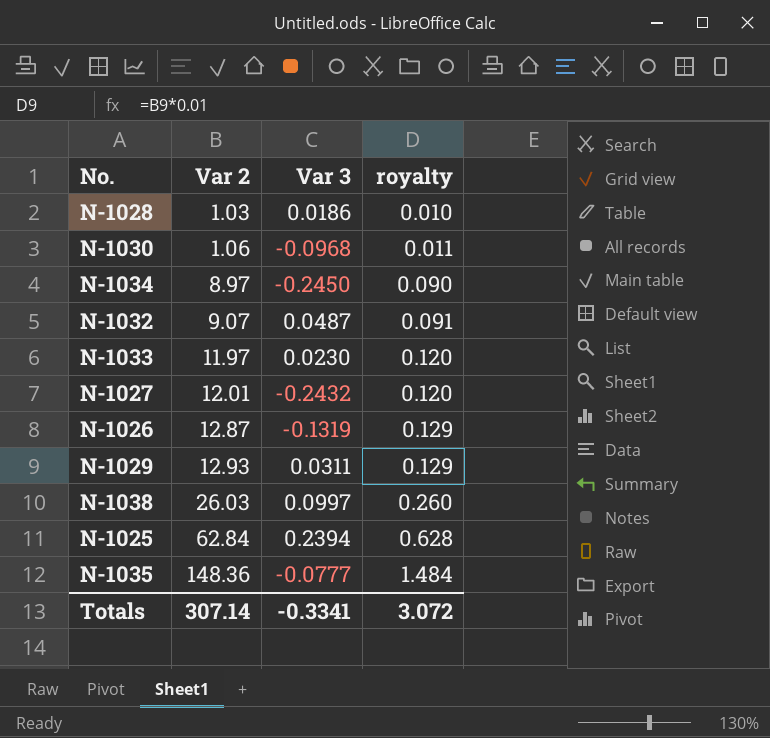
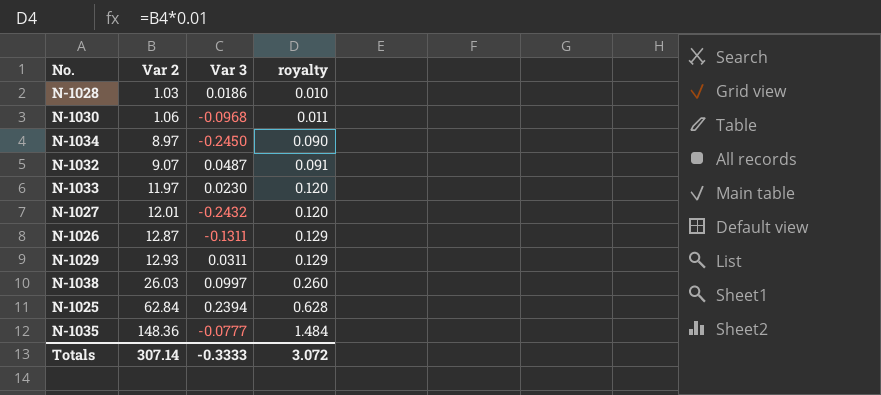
N-1026 | Var 3: -0.1319 -> -0.1311
Totals | Var 3: -0.3341 -> -0.3333

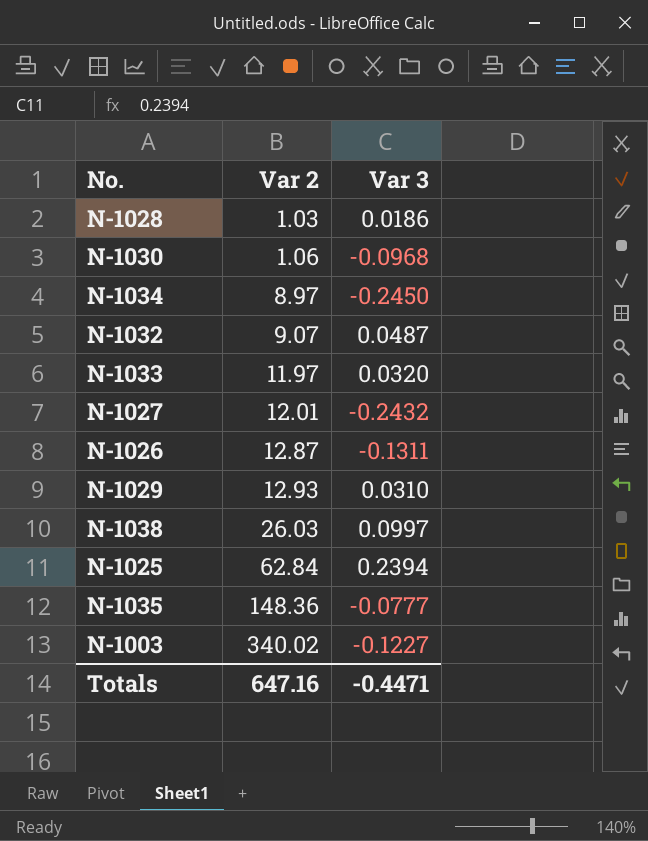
column royalty | formula: [Var 2] * 0.01 -> none
N-1033 | Var 3: 0.0230 -> 0.0320
N-1029 | Var 3: 0.0311 -> 0.0310
row N-1003: none -> 340.02 | -0.1227
Totals | Var 2: 307.14 -> 647.16
Totals | Var 3: -0.3333 -> -0.4471

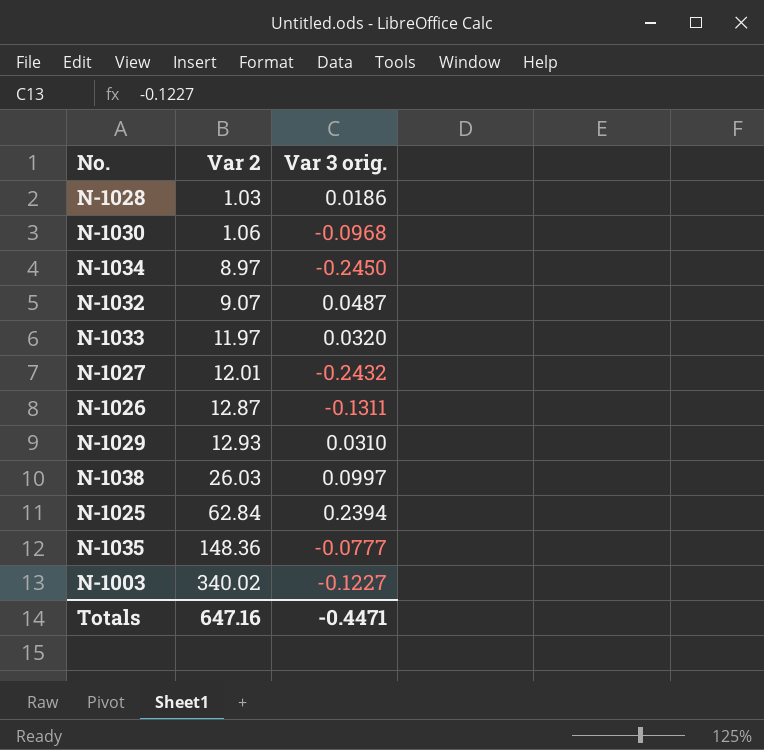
column name: Var 3 -> Var 3 orig.

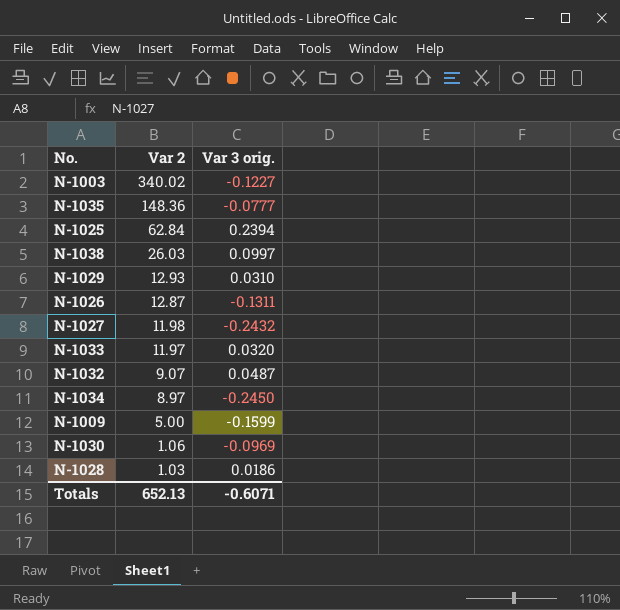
row order: Var 2 ascending -> Var 2 descending
N-1027 | Var 2: 12.01 -> 11.98
row N-1009: none -> 5.00 | -0.1599
N-1030 | Var 3 orig.: -0.0968 -> -0.0969
Totals | Var 2: 647.16 -> 652.13
Totals | Var 3 orig.: -0.4471 -> -0.6071

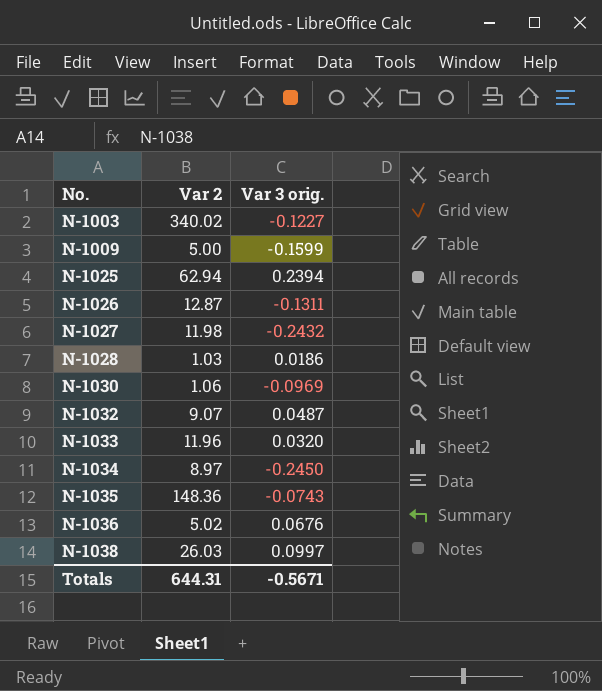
row order: Var 2 descending -> No. ascending
row N-1029: 12.93 | 0.0310 -> none
N-1025 | Var 2: 62.84 -> 62.94
N-1033 | Var 2: 11.97 -> 11.96
N-1035 | Var 3 orig.: -0.0777 -> -0.0743
row N-1036: none -> 5.02 | 0.0676
Totals | Var 2: 652.13 -> 644.31
Totals | Var 3 orig.: -0.6071 -> -0.5671

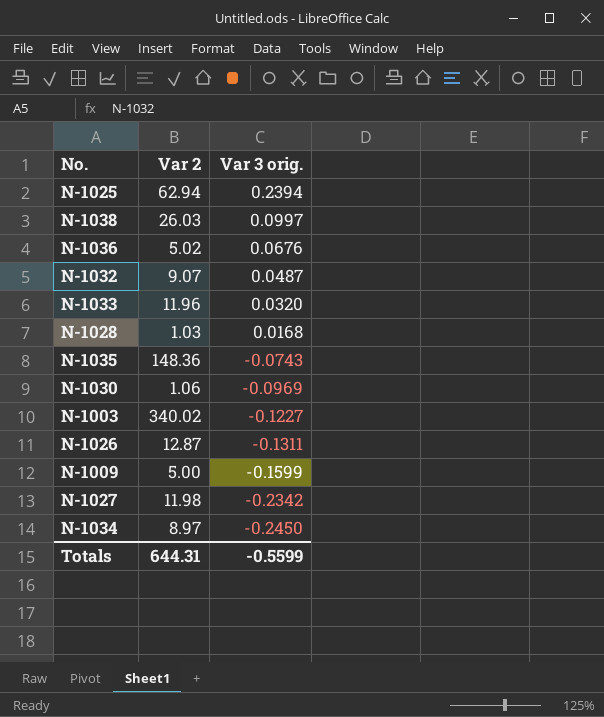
row order: No. ascending -> Var 3 orig. descending
N-1028 | Var 3 orig.: 0.0186 -> 0.0168
N-1027 | Var 3 orig.: -0.2432 -> -0.2342
Totals | Var 3 orig.: -0.5671 -> -0.5599

